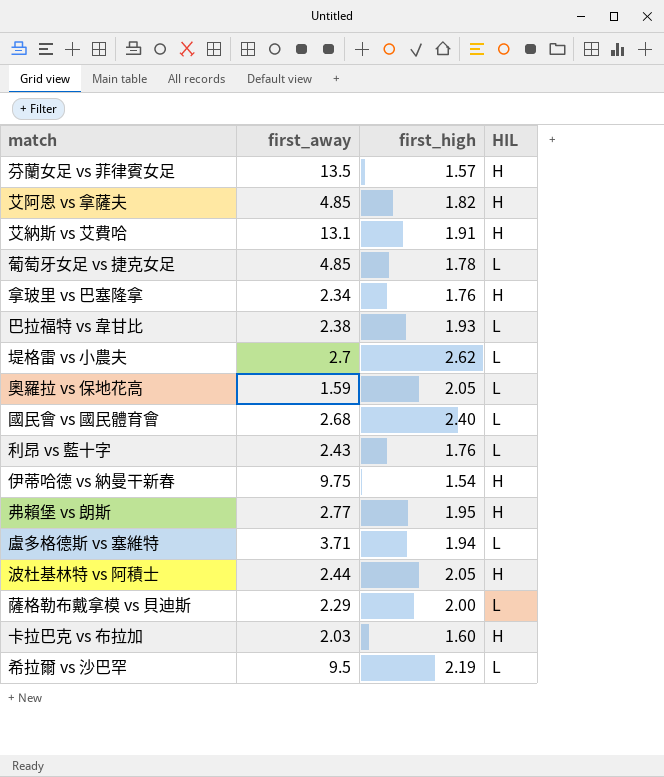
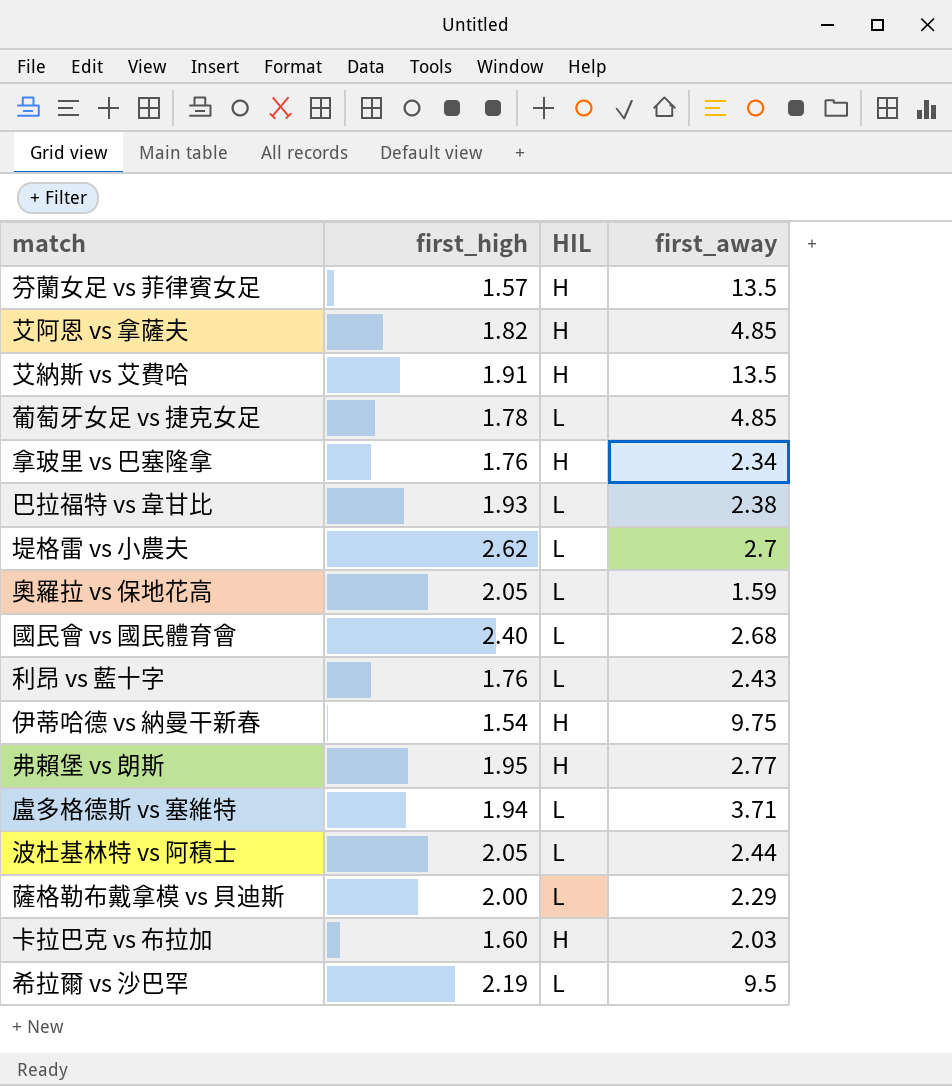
column first_away | position: 2 -> 4
艾納斯 vs 艾費哈 | first_away: 13.1 -> 13.5
波杜基林特 vs 阿積士 | HIL: H -> L

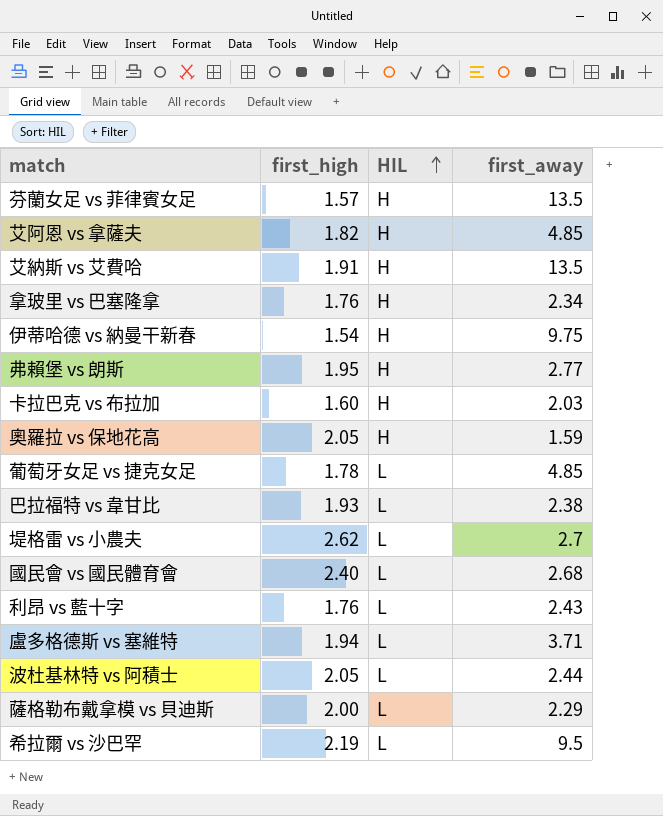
row order: none -> HIL ascending
奧羅拉 vs 保地花高 | HIL: L -> H

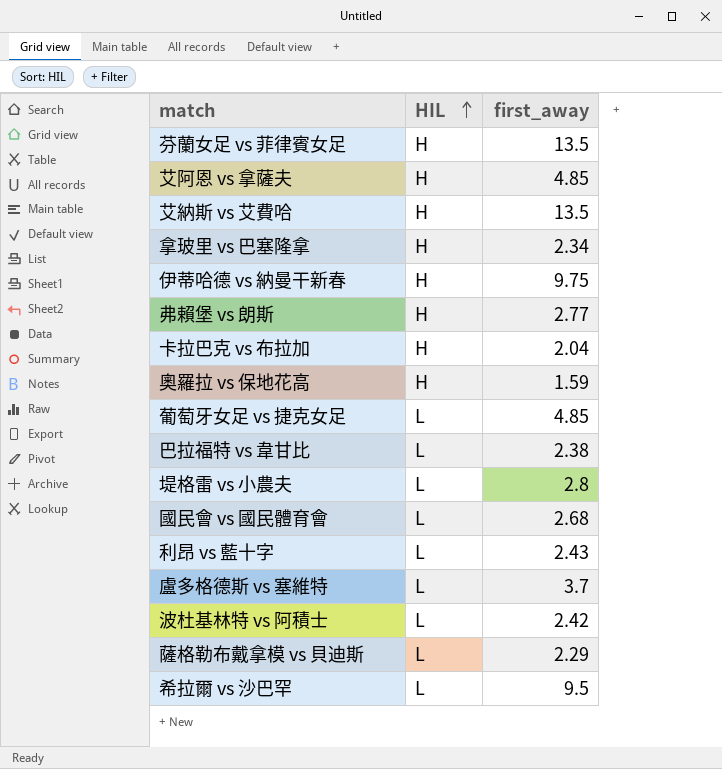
column first_high | position: 2 -> none
卡拉巴克 vs 布拉加 | first_away: 2.03 -> 2.04
堤格雷 vs 小農夫 | first_away: 2.7 -> 2.8
盧多格德斯 vs 塞維特 | first_away: 3.71 -> 3.7
波杜基林特 vs 阿積士 | first_away: 2.44 -> 2.42

